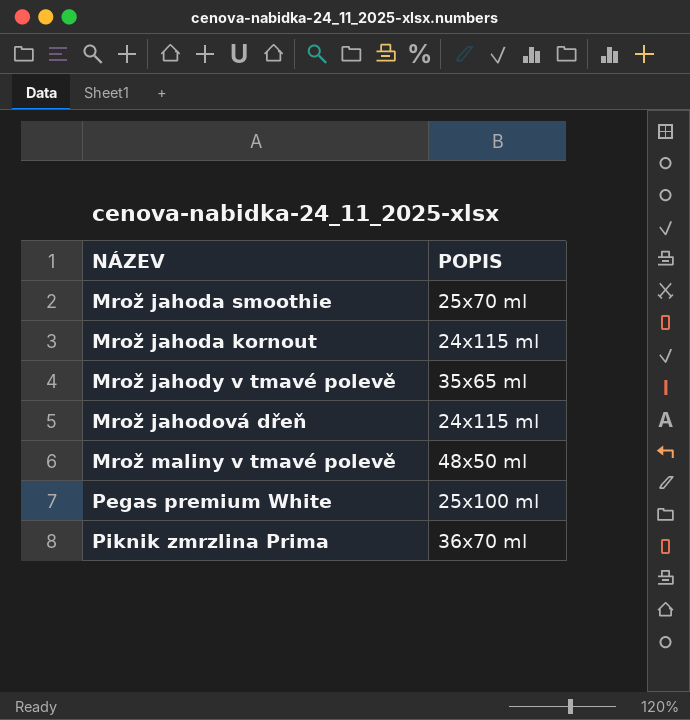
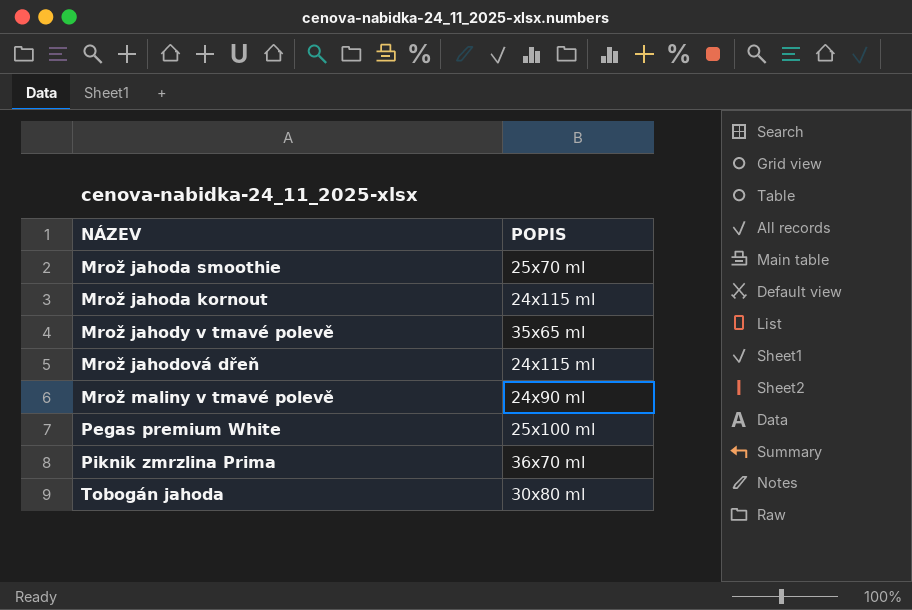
Mrož maliny v tmavé polevě | POPIS: 48x50 ml -> 24x90 ml
row Tobogán jahoda: none -> 30x80 ml

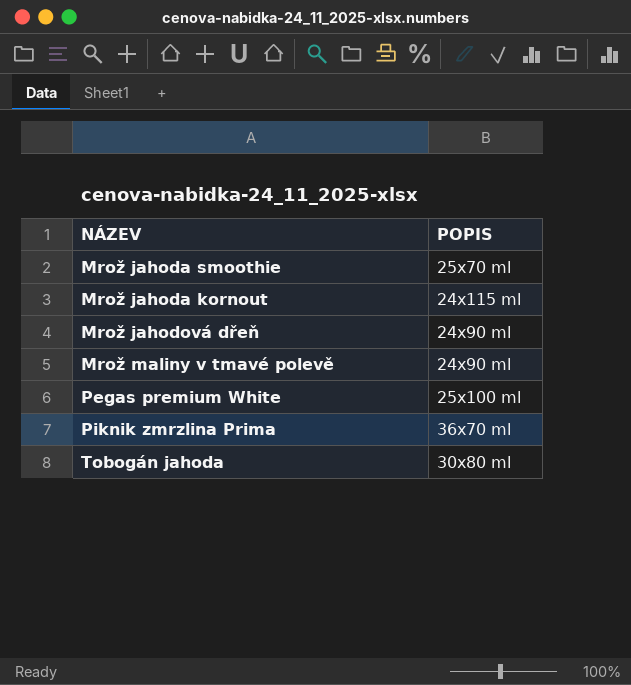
row Mrož jahody v tmavé polevě: 35x65 ml -> none
Mrož jahodová dřeň | POPIS: 24x115 ml -> 24x90 ml

